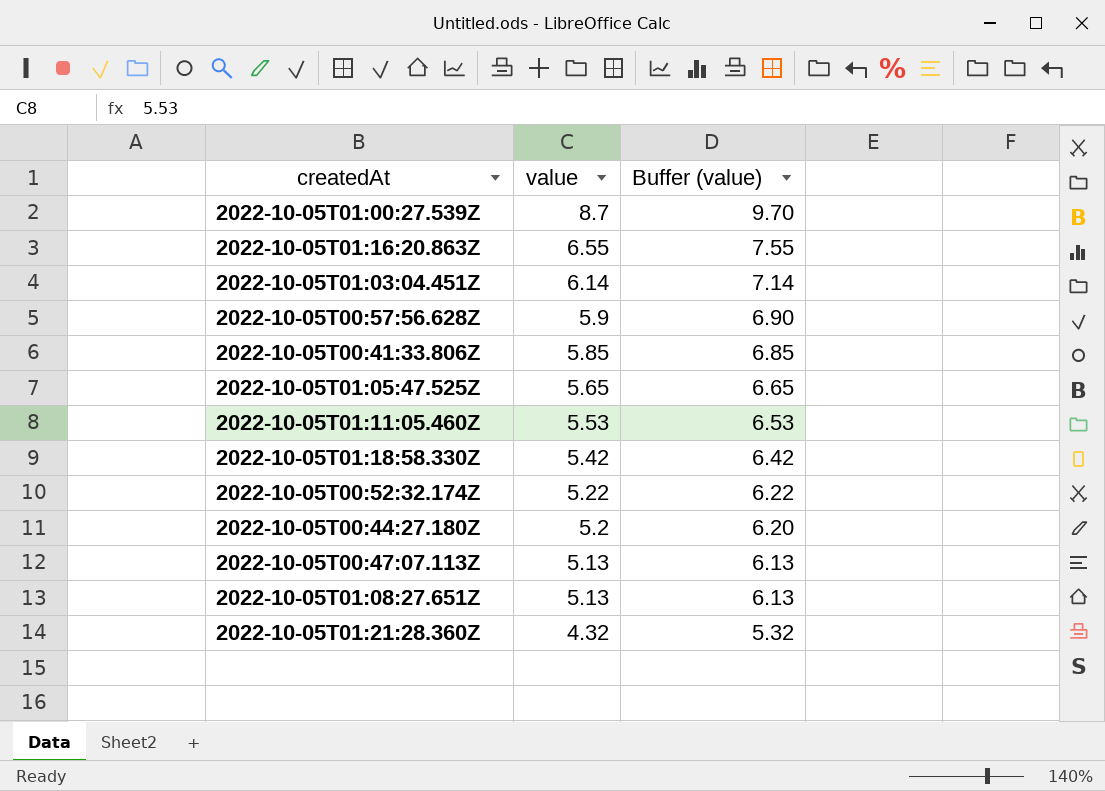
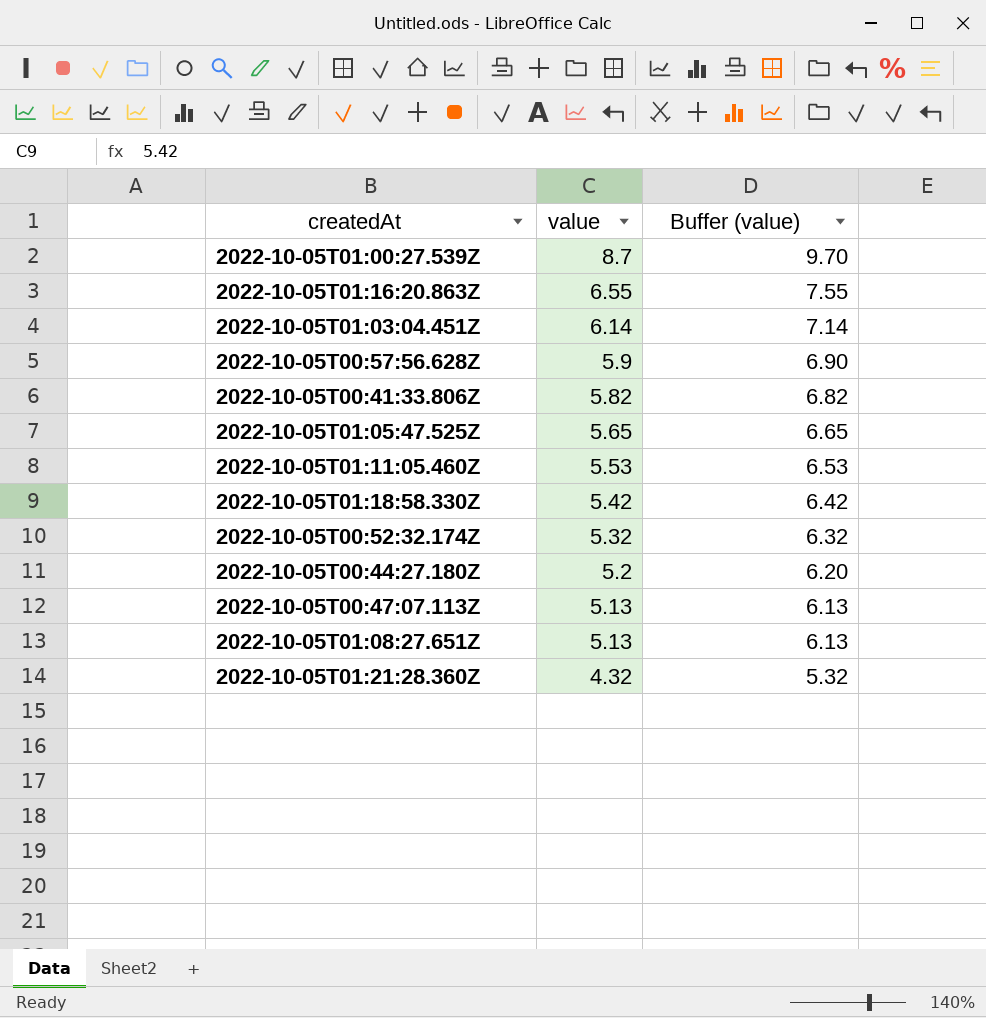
2022-10-05T00:41:33.806Z | value: 5.85 -> 5.82
2022-10-05T00:41:33.806Z | Buffer (value): 6.85 -> 6.82
2022-10-05T00:52:32.174Z | value: 5.22 -> 5.32
2022-10-05T00:52:32.174Z | Buffer (value): 6.22 -> 6.32

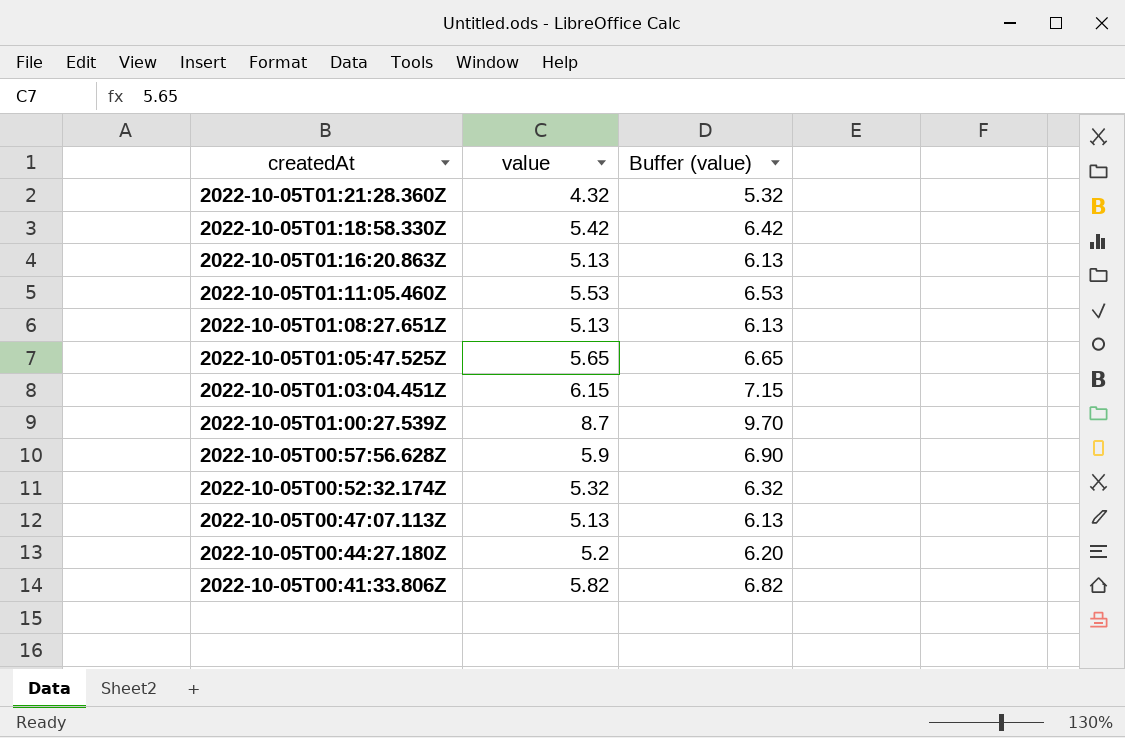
row order: value descending -> createdAt descending
2022-10-05T01:16:20.863Z | value: 6.55 -> 5.13
2022-10-05T01:16:20.863Z | Buffer (value): 7.55 -> 6.13
2022-10-05T01:03:04.451Z | value: 6.14 -> 6.15
2022-10-05T01:03:04.451Z | Buffer (value): 7.14 -> 7.15

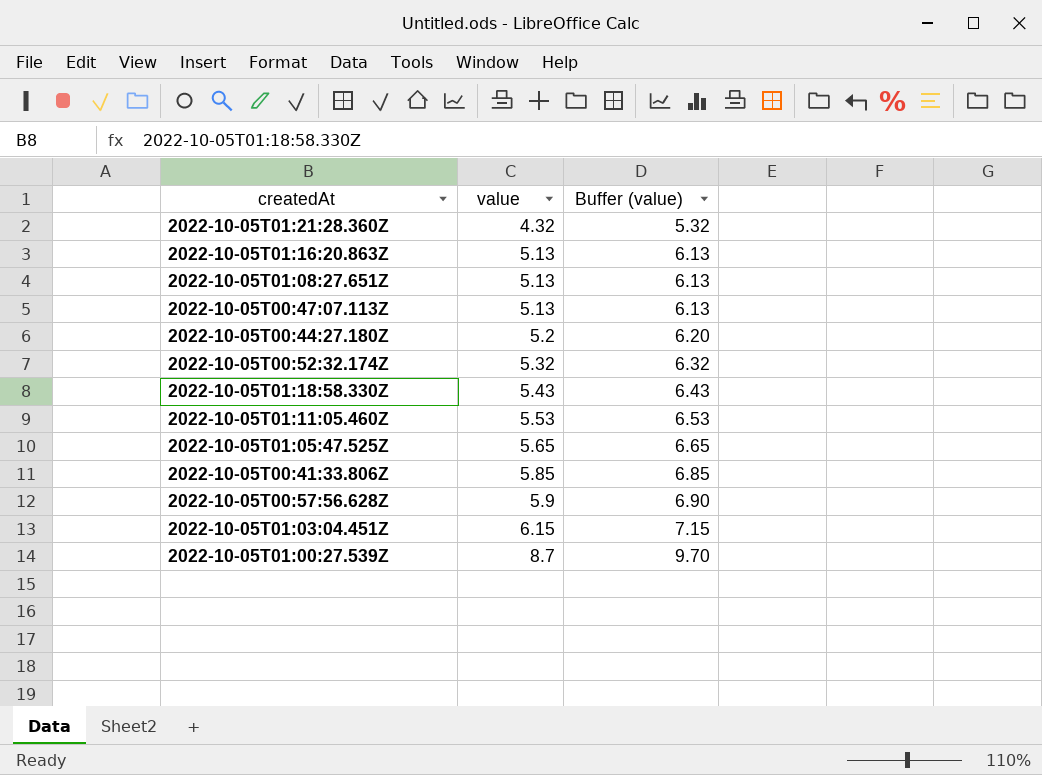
row order: createdAt descending -> value ascending
2022-10-05T01:18:58.330Z | value: 5.42 -> 5.43
2022-10-05T01:18:58.330Z | Buffer (value): 6.42 -> 6.43
2022-10-05T00:41:33.806Z | value: 5.82 -> 5.85
2022-10-05T00:41:33.806Z | Buffer (value): 6.82 -> 6.85

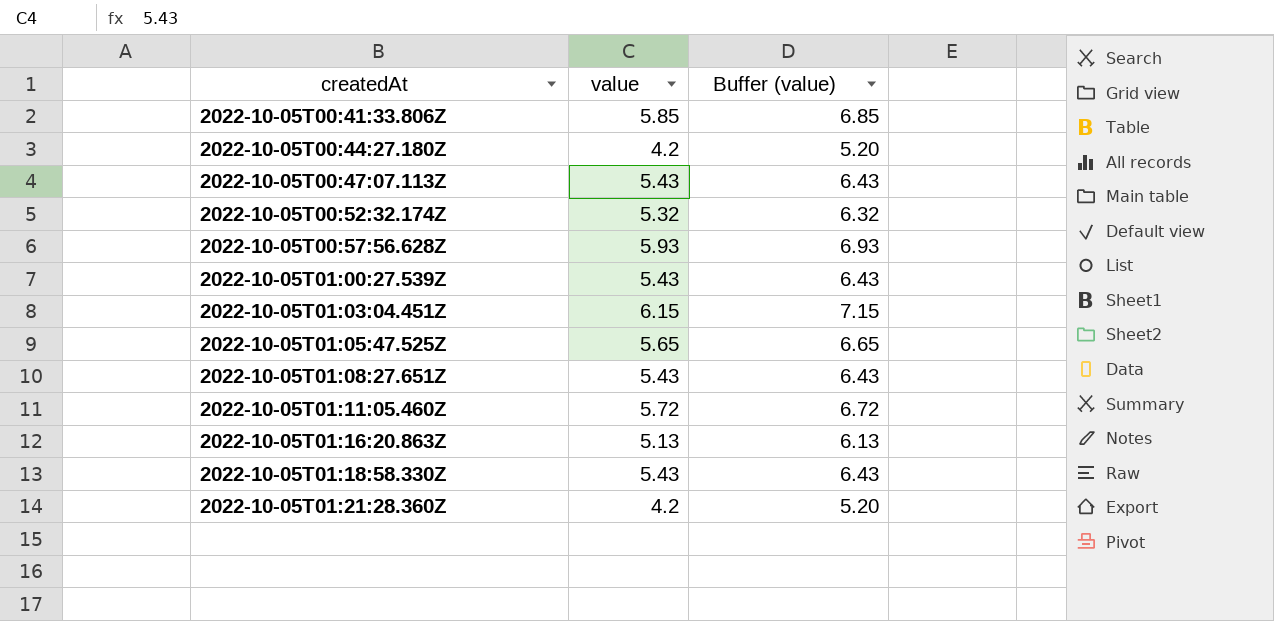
row order: value ascending -> createdAt ascending
2022-10-05T00:44:27.180Z | value: 5.2 -> 4.2
2022-10-05T00:44:27.180Z | Buffer (value): 6.20 -> 5.20
2022-10-05T00:47:07.113Z | value: 5.13 -> 5.43
2022-10-05T00:47:07.113Z | Buffer (value): 6.13 -> 6.43
2022-10-05T00:57:56.628Z | value: 5.9 -> 5.93
2022-10-05T00:57:56.628Z | Buffer (value): 6.90 -> 6.93
2022-10-05T01:00:27.539Z | value: 8.7 -> 5.43
2022-10-05T01:00:27.539Z | Buffer (value): 9.70 -> 6.43
2022-10-05T01:08:27.651Z | value: 5.13 -> 5.43
2022-10-05T01:08:27.651Z | Buffer (value): 6.13 -> 6.43
2022-10-05T01:11:05.460Z | value: 5.53 -> 5.72
2022-10-05T01:11:05.460Z | Buffer (value): 6.53 -> 6.72
2022-10-05T01:21:28.360Z | value: 4.32 -> 4.2
2022-10-05T01:21:28.360Z | Buffer (value): 5.32 -> 5.20

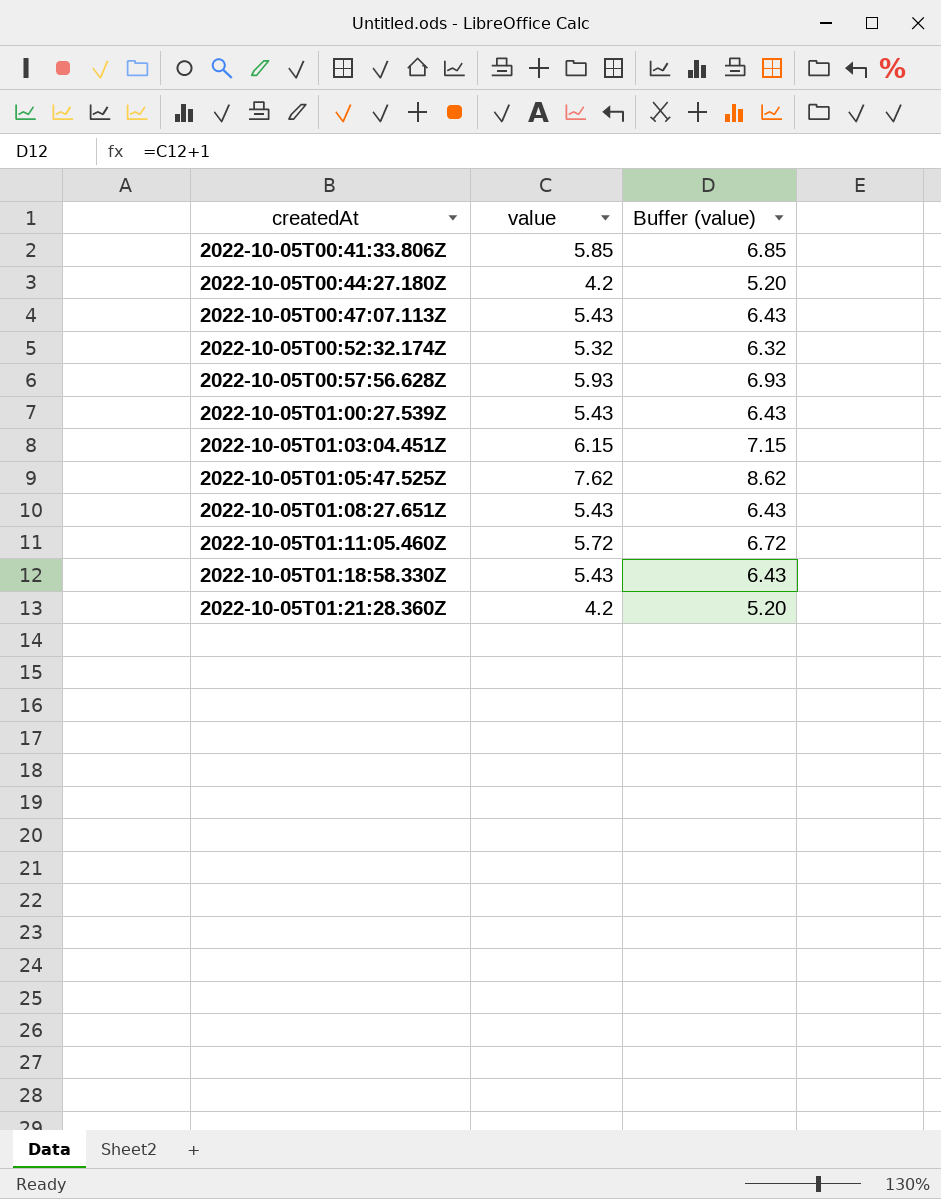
row 2022-10-05T01:16:20.863Z: 5.13 | 6.13 -> none
2022-10-05T01:05:47.525Z | value: 5.65 -> 7.62
2022-10-05T01:05:47.525Z | Buffer (value): 6.65 -> 8.62

